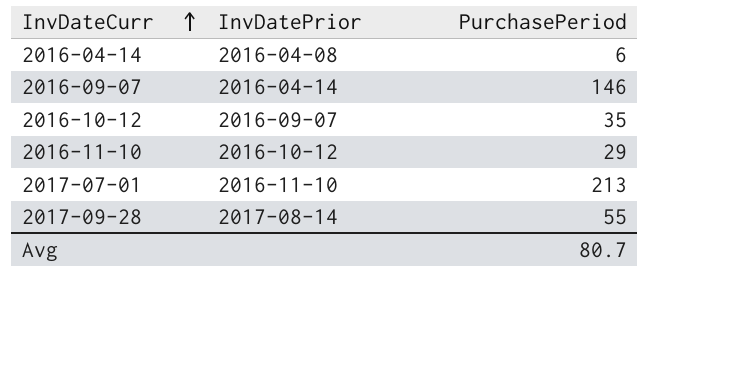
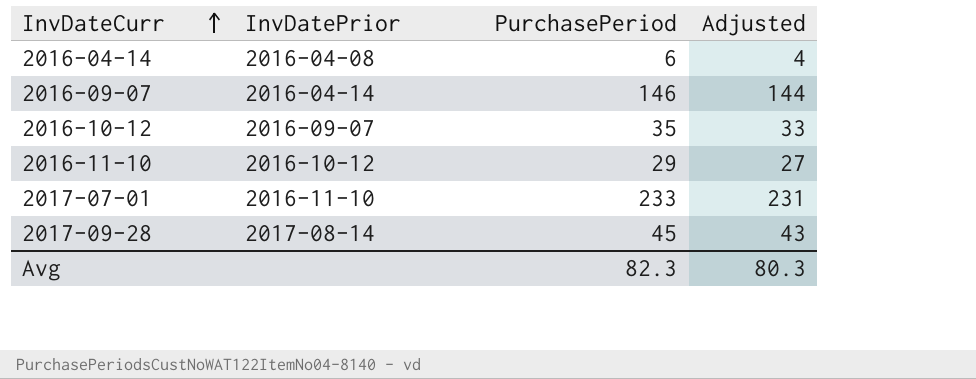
column Adjusted | formula: none -> [PurchasePeriod] - 2
2017-07-01 | PurchasePeriod: 213 -> 233
2017-09-28 | PurchasePeriod: 55 -> 45
Avg | PurchasePeriod: 80.7 -> 82.3

